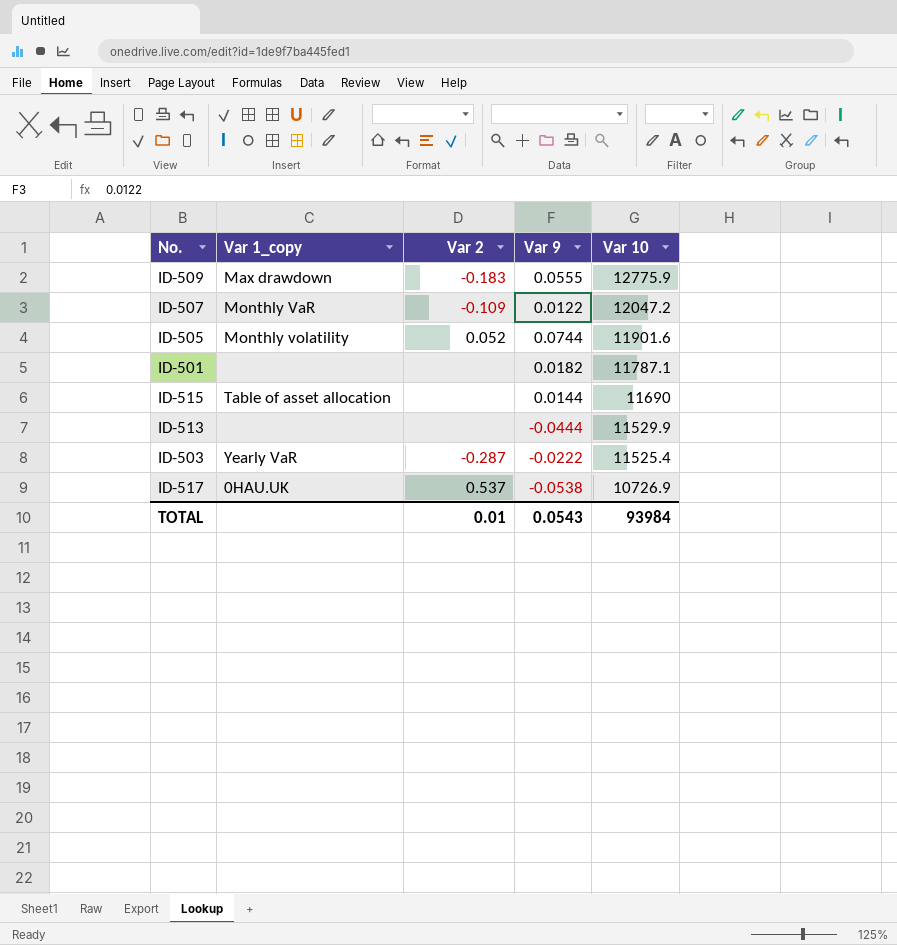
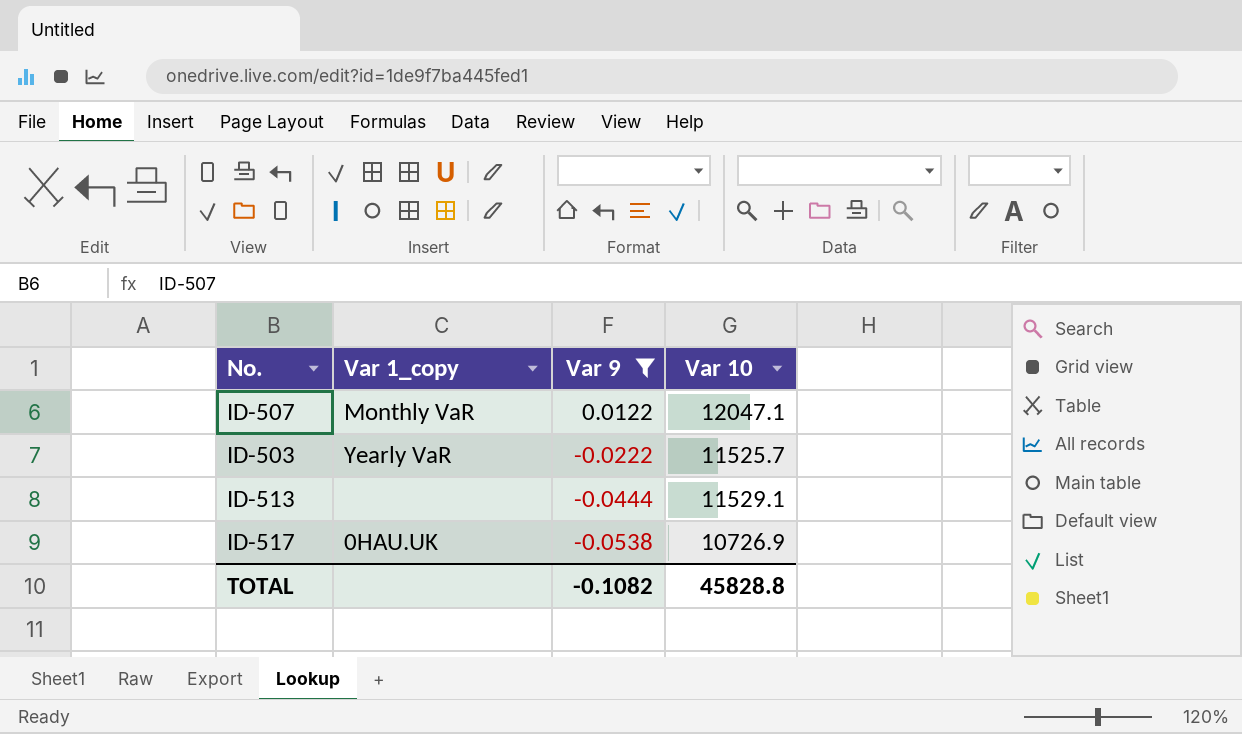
filter: none -> Var 9 <= 0.0122
row order: Var 10 descending -> Var 9 descending
column Var 2 | position: 3 -> none
ID-507 | Var 10: 12047.2 -> 12047.1
ID-503 | Var 10: 11525.4 -> 11525.7
ID-513 | Var 10: 11529.9 -> 11529.1
TOTAL | Var 9: 0.0543 -> -0.1082
TOTAL | Var 10: 93984 -> 45828.8

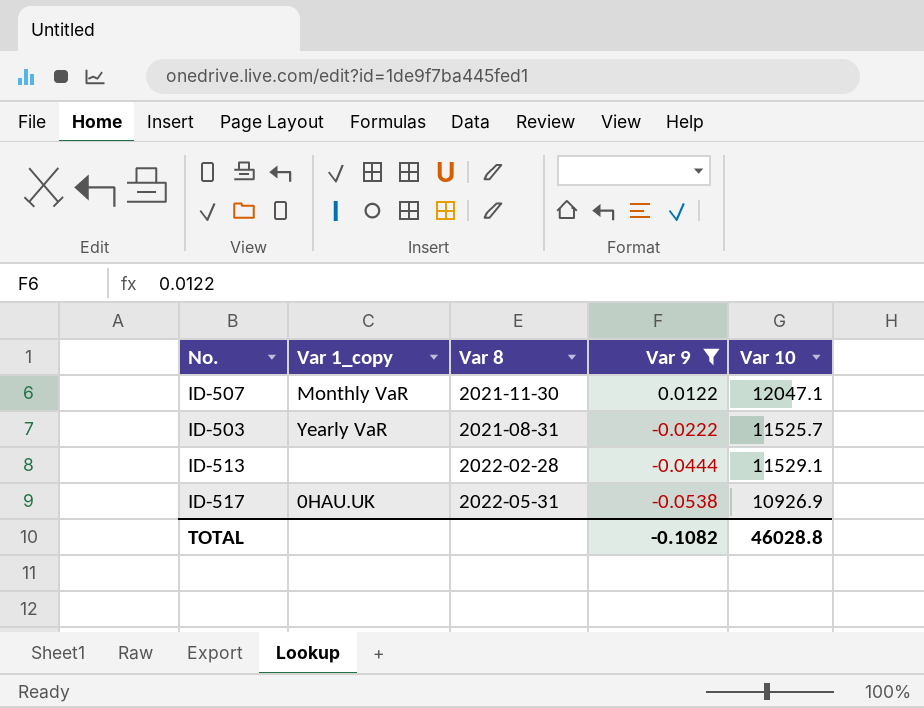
column Var 8 | position: none -> 3
ID-517 | Var 10: 10726.9 -> 10926.9
TOTAL | Var 10: 45828.8 -> 46028.8

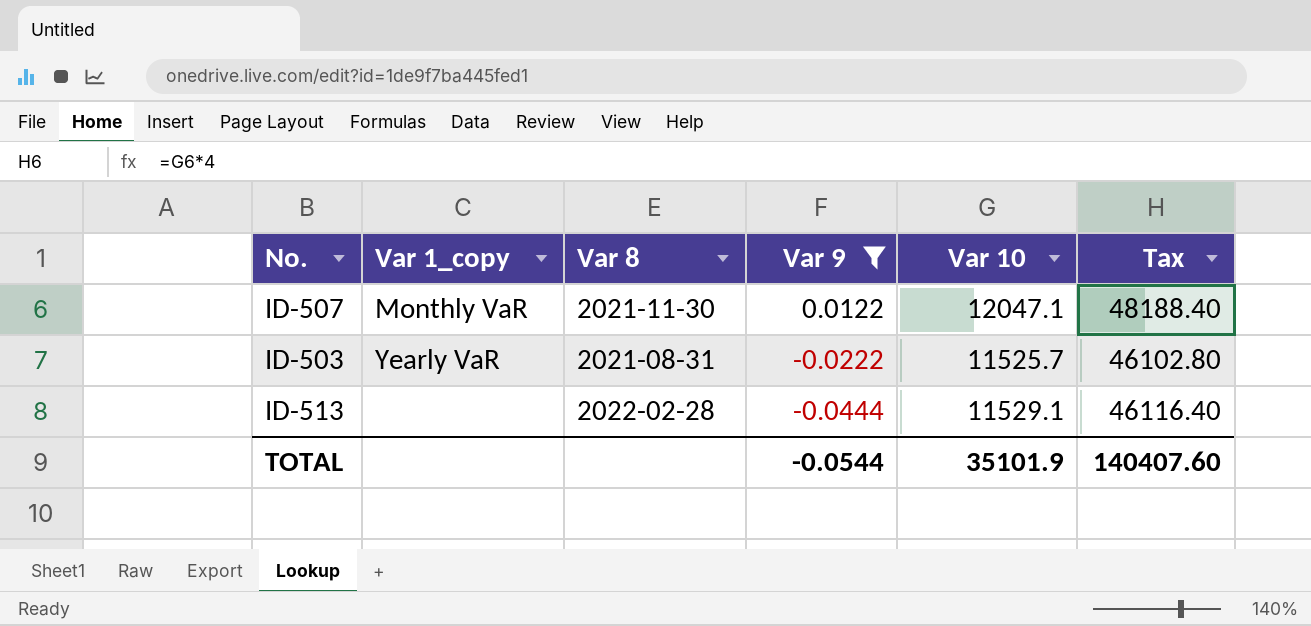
column Tax | formula: none -> [Var 10] * 4
row ID-517: 0HAU.UK | 2022-05-31 | -0.0538 | 10926.9 -> none
TOTAL | Var 9: -0.1082 -> -0.0544
TOTAL | Var 10: 46028.8 -> 35101.9

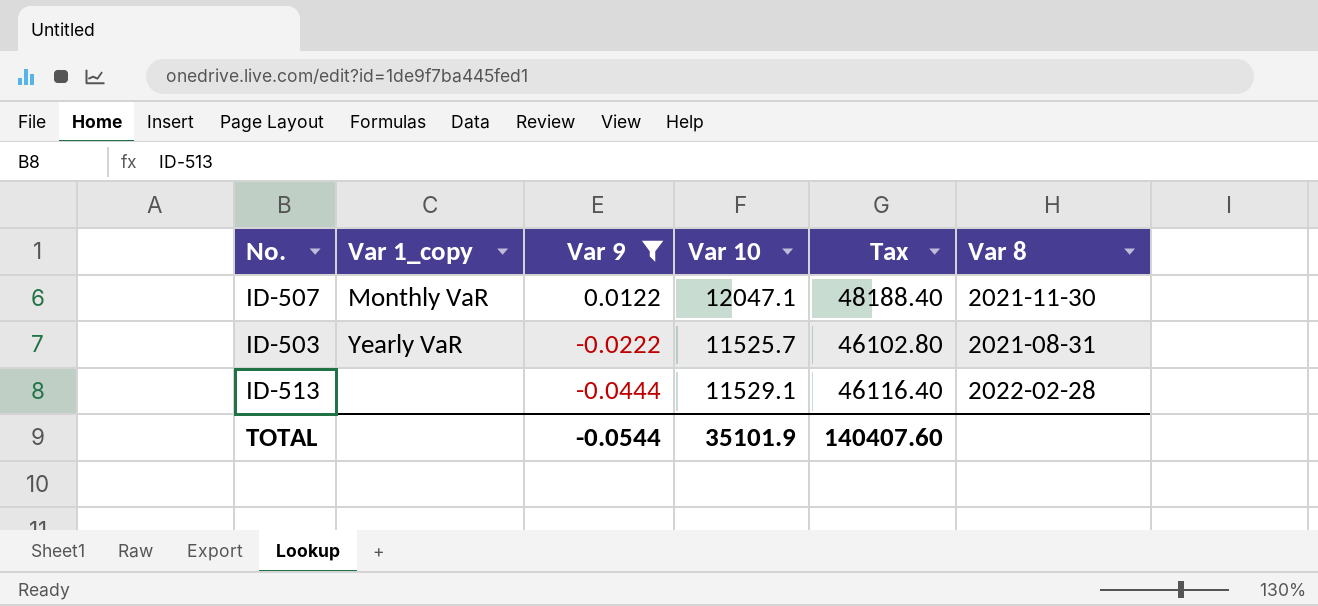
column Var 8 | position: 3 -> 6

